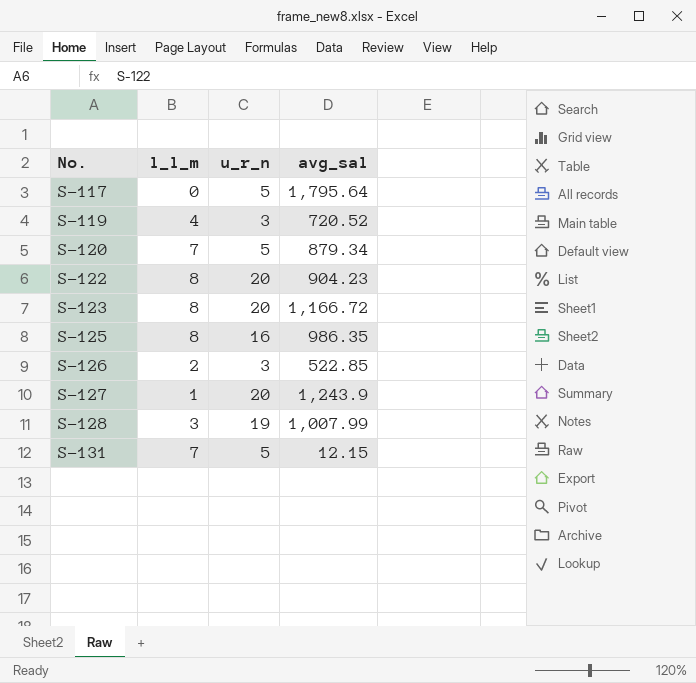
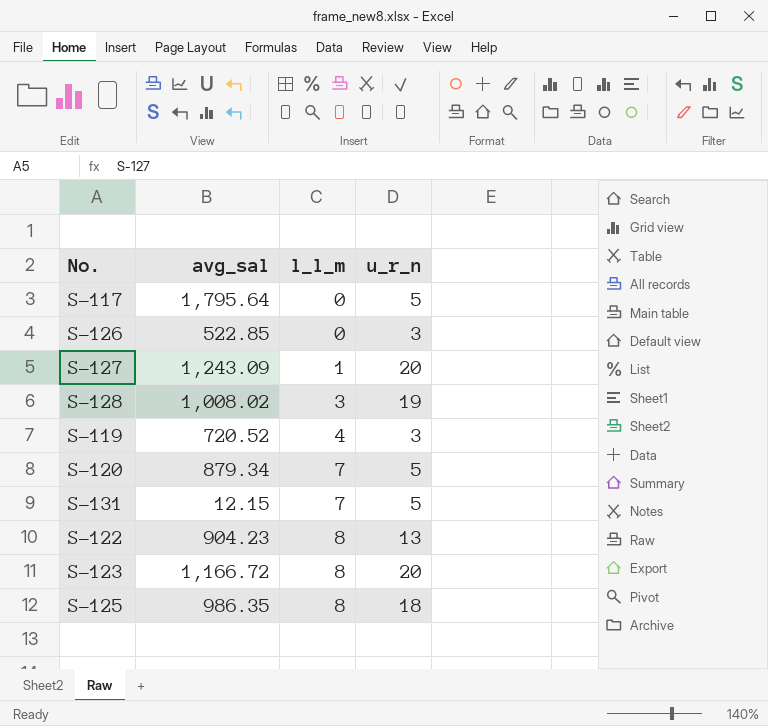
row order: No. ascending -> l_l_m ascending
column avg_sal | position: 4 -> 2
S-126 | l_l_m: 2 -> 0
S-127 | avg_sal: 1,243.9 -> 1,243.09
S-128 | avg_sal: 1,007.99 -> 1,008.02
S-122 | u_r_n: 20 -> 13
S-125 | u_r_n: 16 -> 18

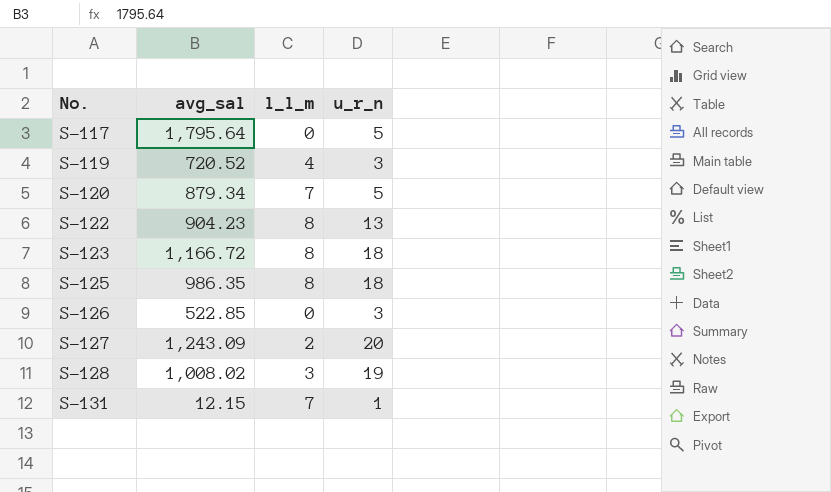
row order: l_l_m ascending -> No. ascending
S-123 | u_r_n: 20 -> 18
S-127 | l_l_m: 1 -> 2
S-131 | u_r_n: 5 -> 1

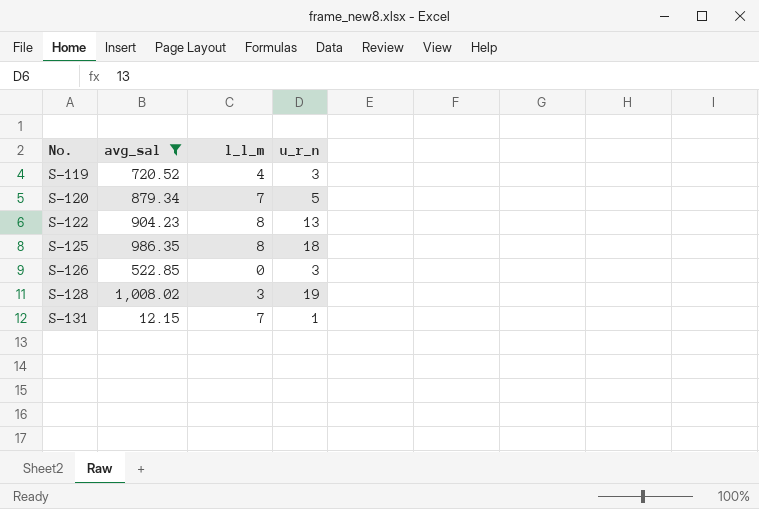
filter: none -> avg_sal <= 1,008.02

